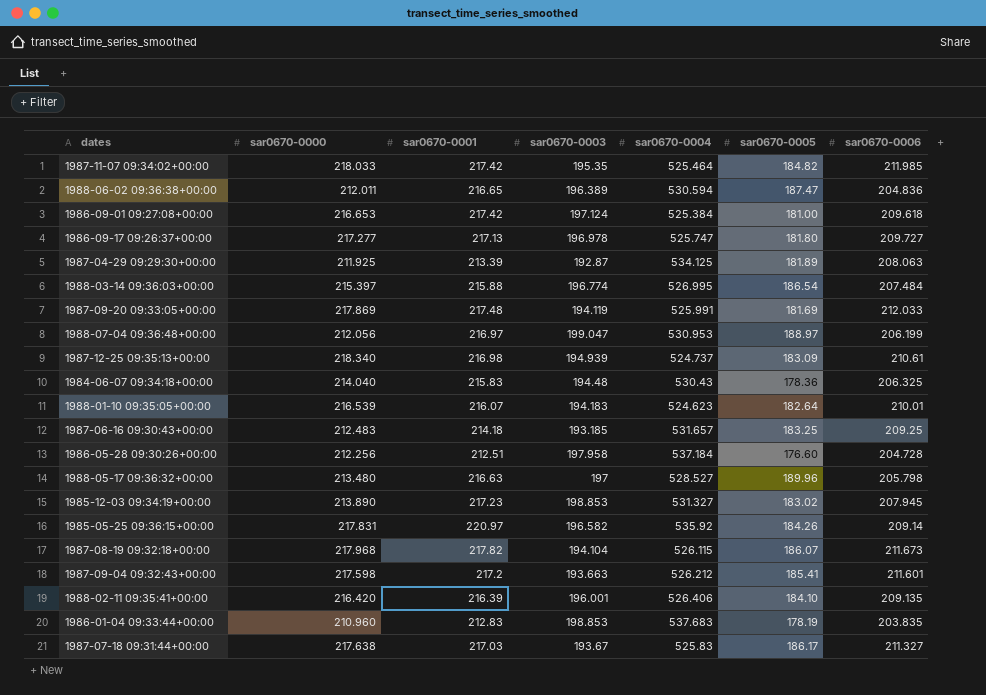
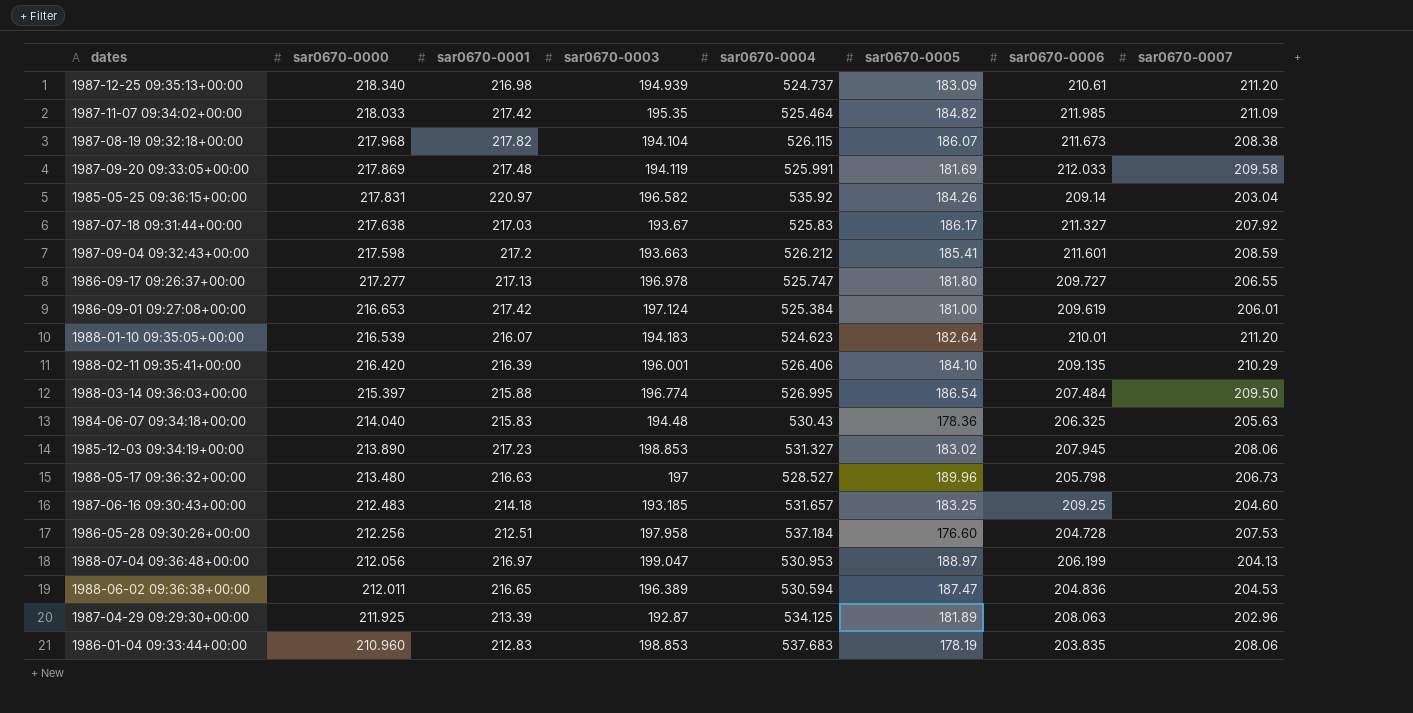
row order: none -> sar0670-0000 descending
column sar0670-0007 | position: none -> 8
1986-09-01 09:27:08+00:00 | sar0670-0006: 209.618 -> 209.619

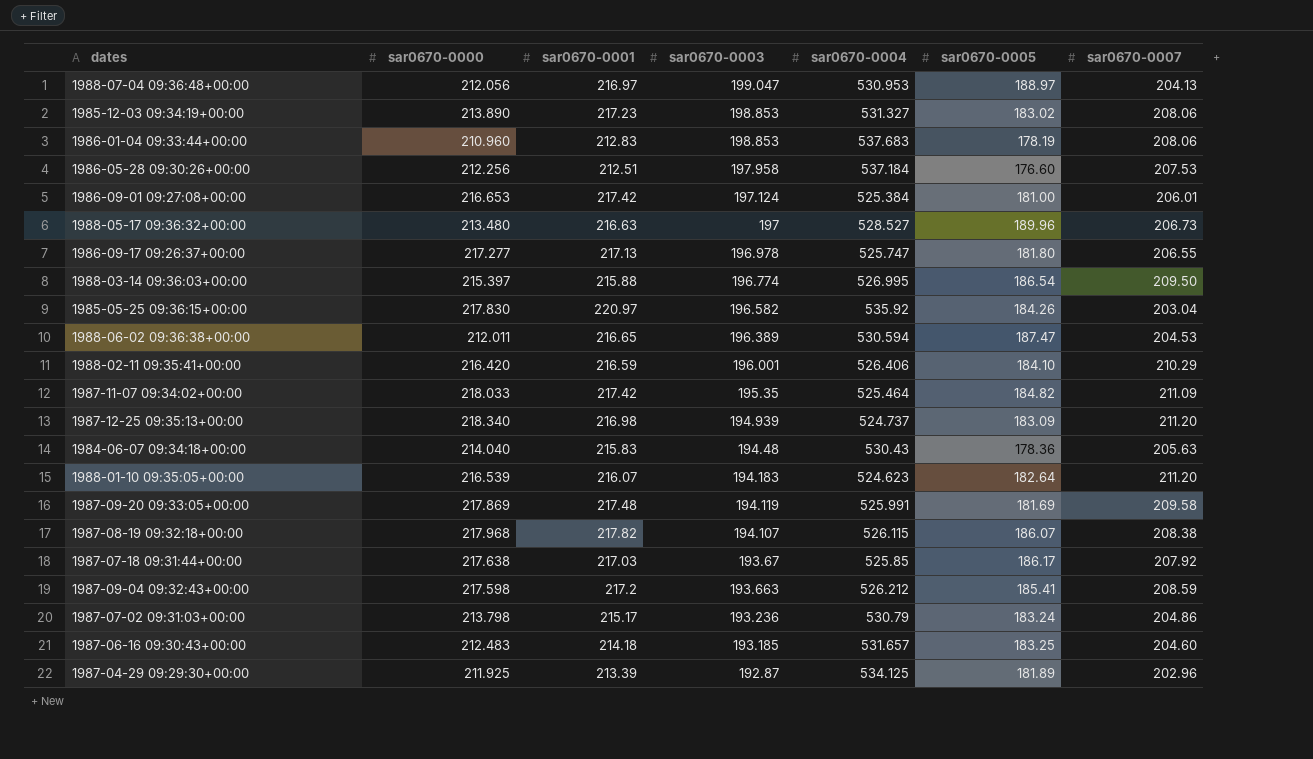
row order: sar0670-0000 descending -> sar0670-0003 descending
column sar0670-0006 | position: 7 -> none
1985-05-25 09:36:15+00:00 | sar0670-0000: 217.831 -> 217.830
1988-02-11 09:35:41+00:00 | sar0670-0001: 216.39 -> 216.59
1987-08-19 09:32:18+00:00 | sar0670-0003: 194.104 -> 194.107
1987-07-18 09:31:44+00:00 | sar0670-0004: 525.83 -> 525.85
row 1987-07-02 09:31:03+00:00: none -> 213.798 | 215.17 | 193.236 | 530.79 | 183.24 | 204.86

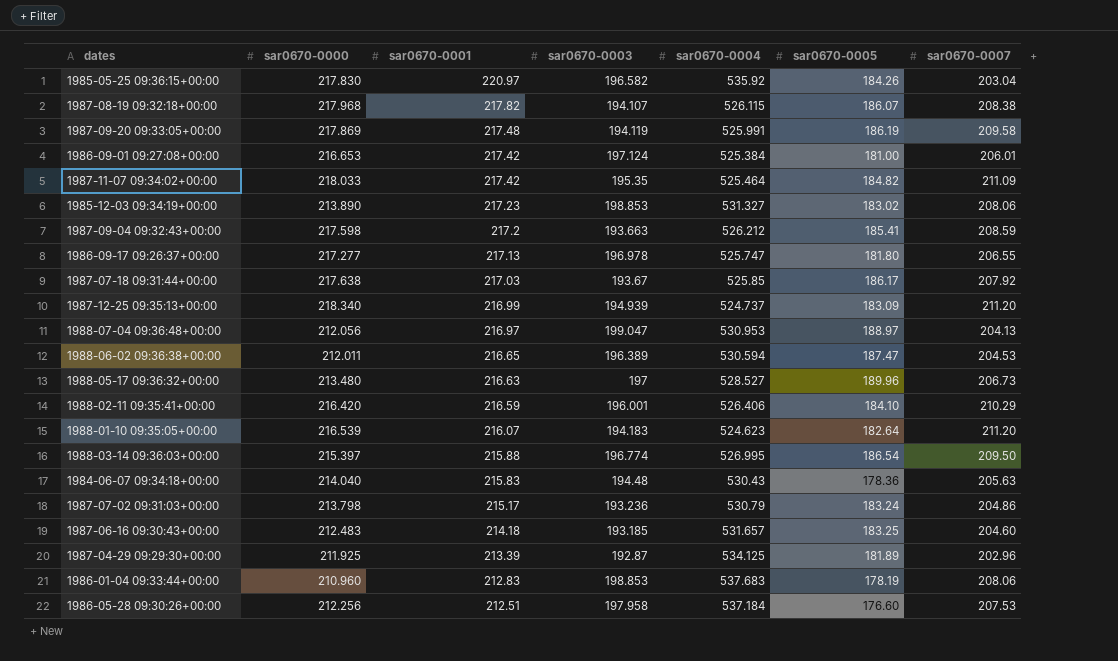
row order: sar0670-0003 descending -> sar0670-0001 descending
1987-09-20 09:33:05+00:00 | sar0670-0005: 181.69 -> 186.19
1987-12-25 09:35:13+00:00 | sar0670-0001: 216.98 -> 216.99

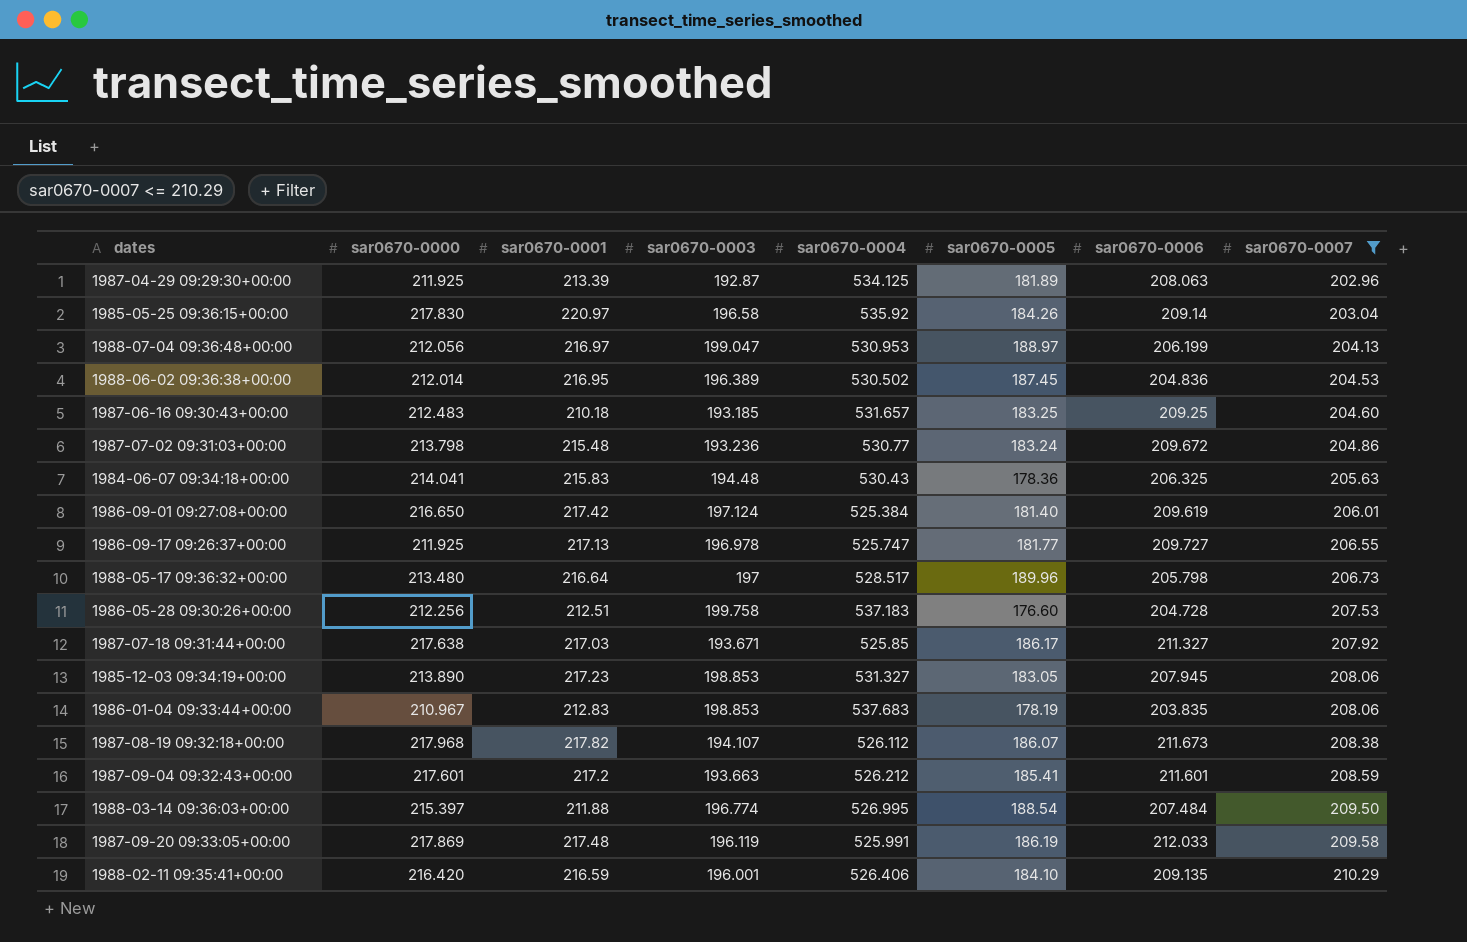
filter: none -> sar0670-0007 <= 210.29
row order: sar0670-0001 descending -> sar0670-0007 ascending
column sar0670-0006 | position: none -> 7
1985-05-25 09:36:15+00:00 | sar0670-0003: 196.582 -> 196.58
1988-06-02 09:36:38+00:00 | sar0670-0000: 212.011 -> 212.014
1988-06-02 09:36:38+00:00 | sar0670-0001: 216.65 -> 216.95
1988-06-02 09:36:38+00:00 | sar0670-0004: 530.594 -> 530.502
1988-06-02 09:36:38+00:00 | sar0670-0005: 187.47 -> 187.45
1987-06-16 09:30:43+00:00 | sar0670-0001: 214.18 -> 210.18
1987-07-02 09:31:03+00:00 | sar0670-0001: 215.17 -> 215.48
1987-07-02 09:31:03+00:00 | sar0670-0004: 530.79 -> 530.77
1984-06-07 09:34:18+00:00 | sar0670-0000: 214.040 -> 214.041
1986-09-01 09:27:08+00:00 | sar0670-0000: 216.653 -> 216.650
1986-09-01 09:27:08+00:00 | sar0670-0005: 181.00 -> 181.40
1986-09-17 09:26:37+00:00 | sar0670-0000: 217.277 -> 211.925
1986-09-17 09:26:37+00:00 | sar0670-0005: 181.80 -> 181.77
1988-05-17 09:36:32+00:00 | sar0670-0001: 216.63 -> 216.64
1988-05-17 09:36:32+00:00 | sar0670-0004: 528.527 -> 528.517
1986-05-28 09:30:26+00:00 | sar0670-0003: 197.958 -> 199.758
1986-05-28 09:30:26+00:00 | sar0670-0004: 537.184 -> 537.183
1987-07-18 09:31:44+00:00 | sar0670-0003: 193.67 -> 193.671
1985-12-03 09:34:19+00:00 | sar0670-0005: 183.02 -> 183.05
1986-01-04 09:33:44+00:00 | sar0670-0000: 210.960 -> 210.967
1987-08-19 09:32:18+00:00 | sar0670-0004: 526.115 -> 526.112
1987-09-04 09:32:43+00:00 | sar0670-0000: 217.598 -> 217.601
1988-03-14 09:36:03+00:00 | sar0670-0001: 215.88 -> 211.88
1988-03-14 09:36:03+00:00 | sar0670-0005: 186.54 -> 188.54
1987-09-20 09:33:05+00:00 | sar0670-0003: 194.119 -> 196.119

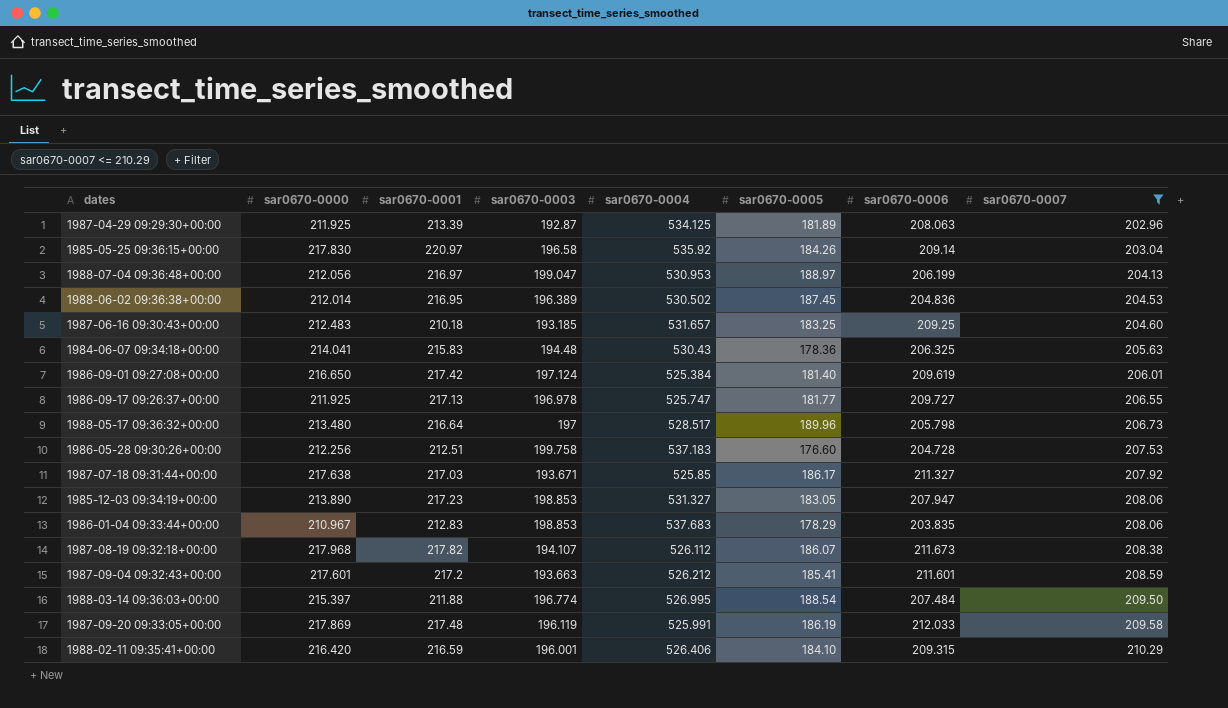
row 1987-07-02 09:31:03+00:00: 213.798 | 215.48 | 193.236 | 530.77 | 183.24 | 209.672 | 204.86 -> none
1985-12-03 09:34:19+00:00 | sar0670-0006: 207.945 -> 207.947
1986-01-04 09:33:44+00:00 | sar0670-0005: 178.19 -> 178.29
1988-02-11 09:35:41+00:00 | sar0670-0006: 209.135 -> 209.315

